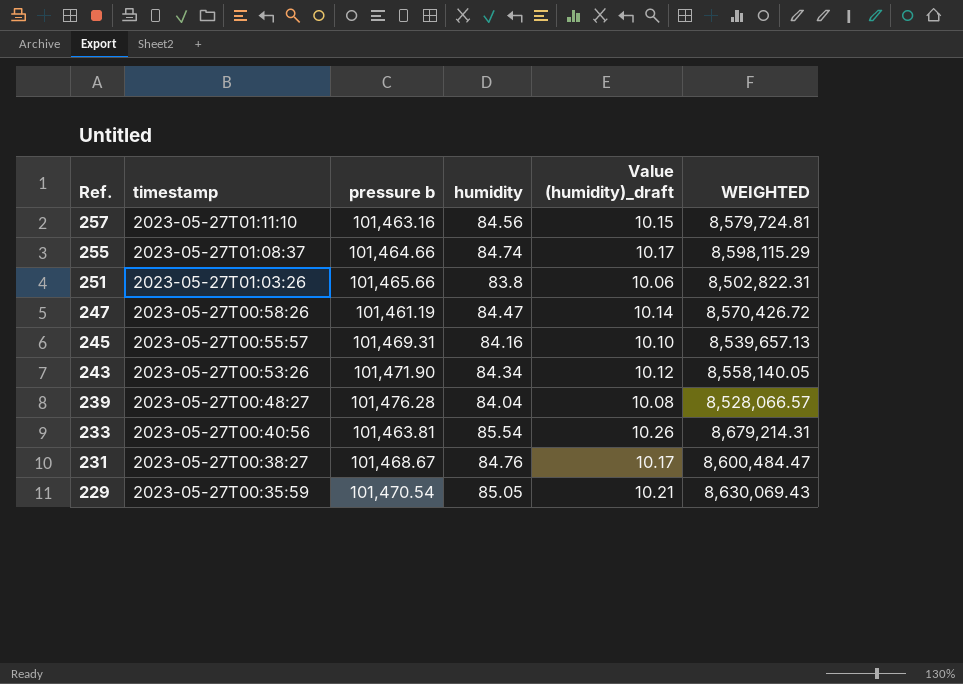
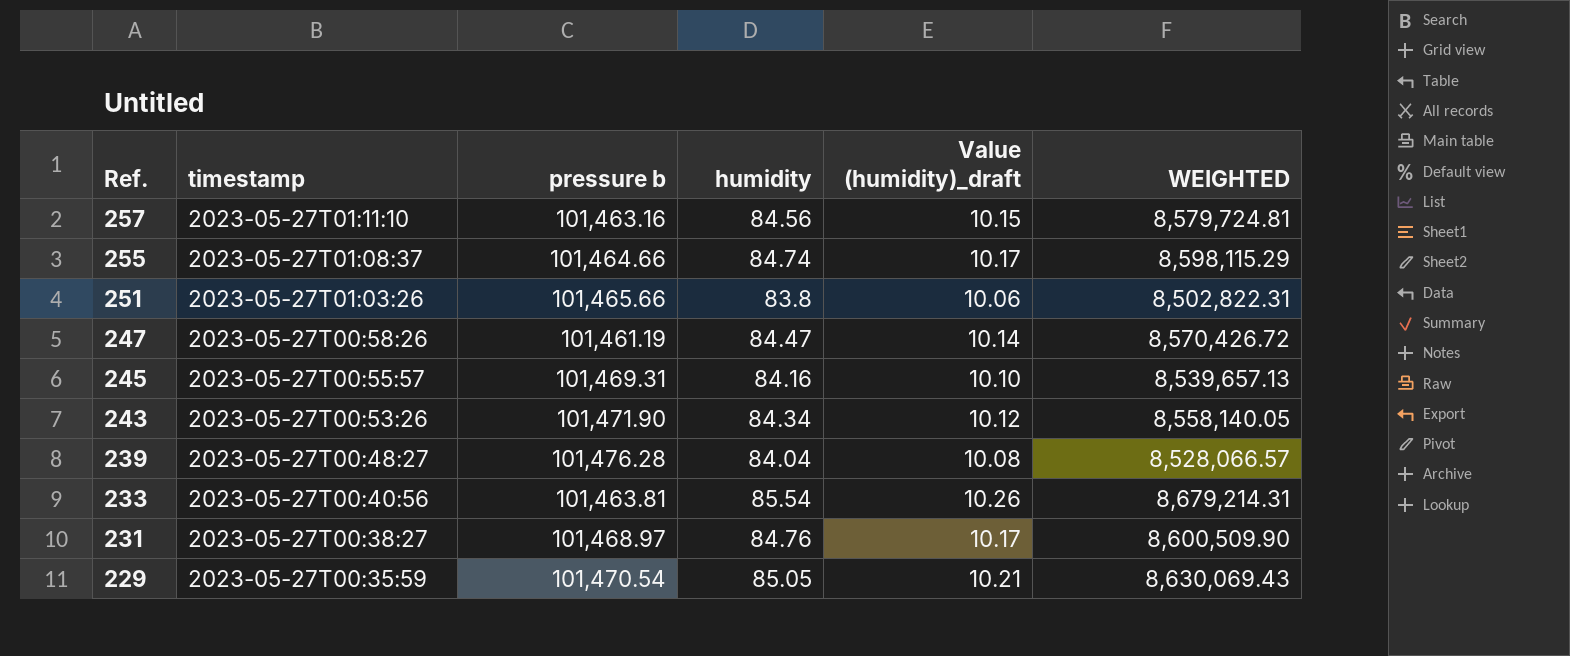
231 | pressure b: 101,468.67 -> 101,468.97
231 | WEIGHTED: 8,600,484.47 -> 8,600,509.90

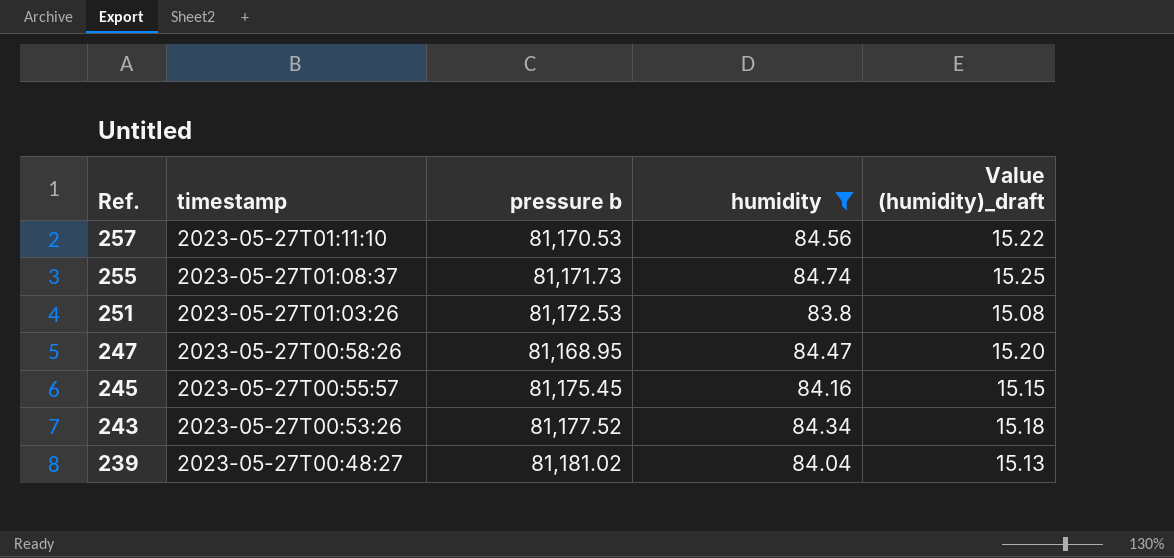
filter: none -> humidity <= 84.74
column WEIGHTED | formula: [pressure b] * [humidity] -> none
column Value (humidity)_draft | formula: [humidity] * 0.12 -> [humidity] * 0.18
257 | pressure b: 101,463.16 -> 81,170.53
255 | pressure b: 101,464.66 -> 81,171.73
251 | pressure b: 101,465.66 -> 81,172.53
247 | pressure b: 101,461.19 -> 81,168.95
245 | pressure b: 101,469.31 -> 81,175.45
243 | pressure b: 101,471.90 -> 81,177.52
239 | pressure b: 101,476.28 -> 81,181.02

